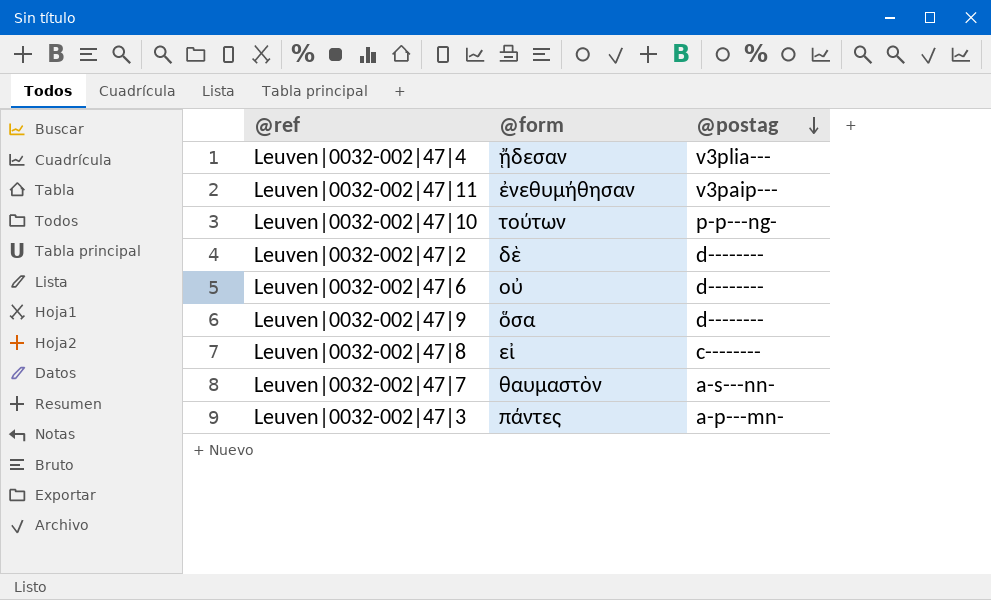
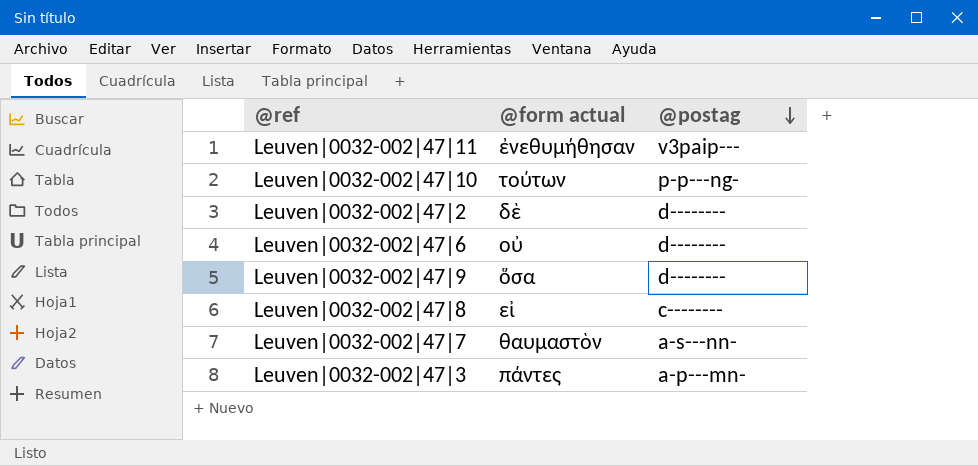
column name: @form -> @form actual
row Leuven|0032-002|47|4: ᾔδεσαν | v3plia--- -> none

